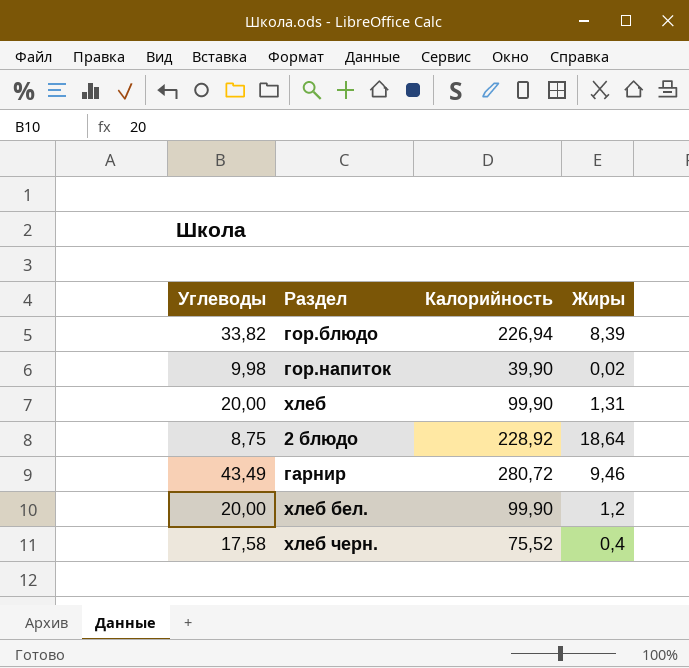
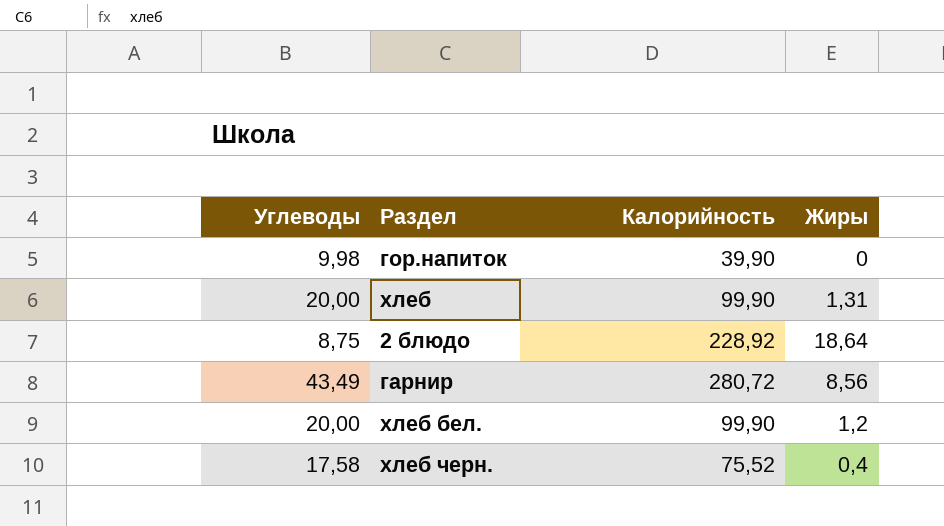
row гор.блюдо: 33,82 | 226,94 | 8,39 -> none
гор.напиток | Жиры: 0,02 -> 0
гарнир | Жиры: 9,46 -> 8,56

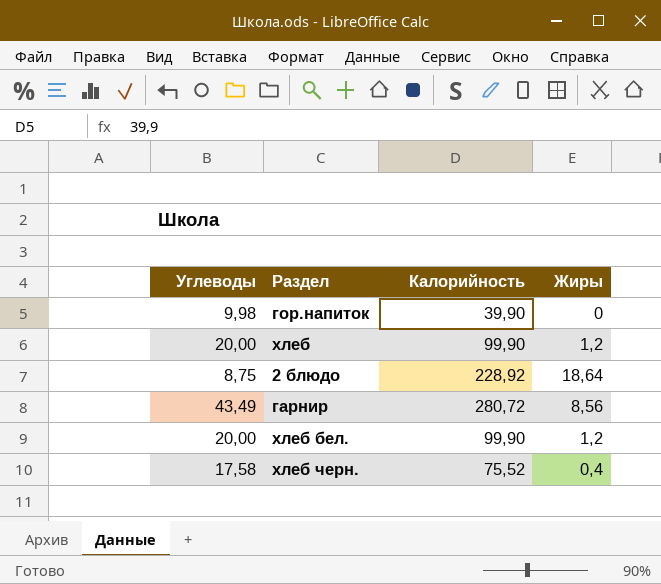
хлеб | Жиры: 1,31 -> 1,2

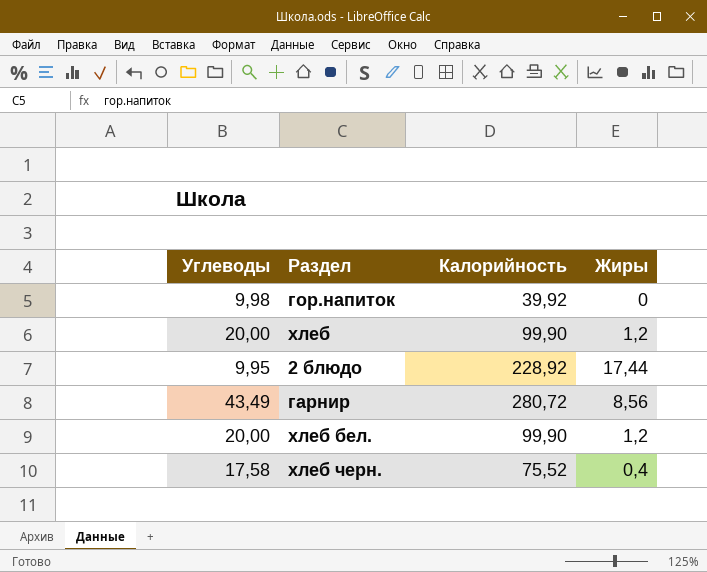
гор.напиток | Калорийность: 39,90 -> 39,92
2 блюдо | Углеводы: 8,75 -> 9,95
2 блюдо | Жиры: 18,64 -> 17,44

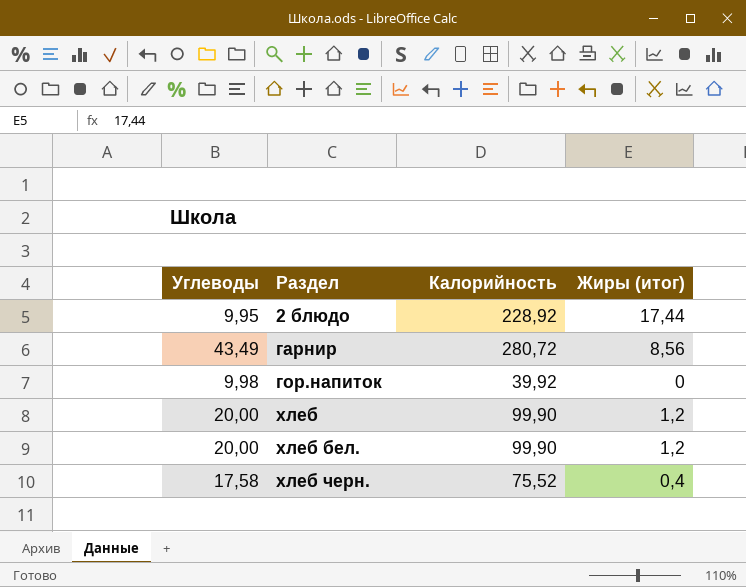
row order: none -> Раздел ascending
column name: Жиры -> Жиры (итог)

